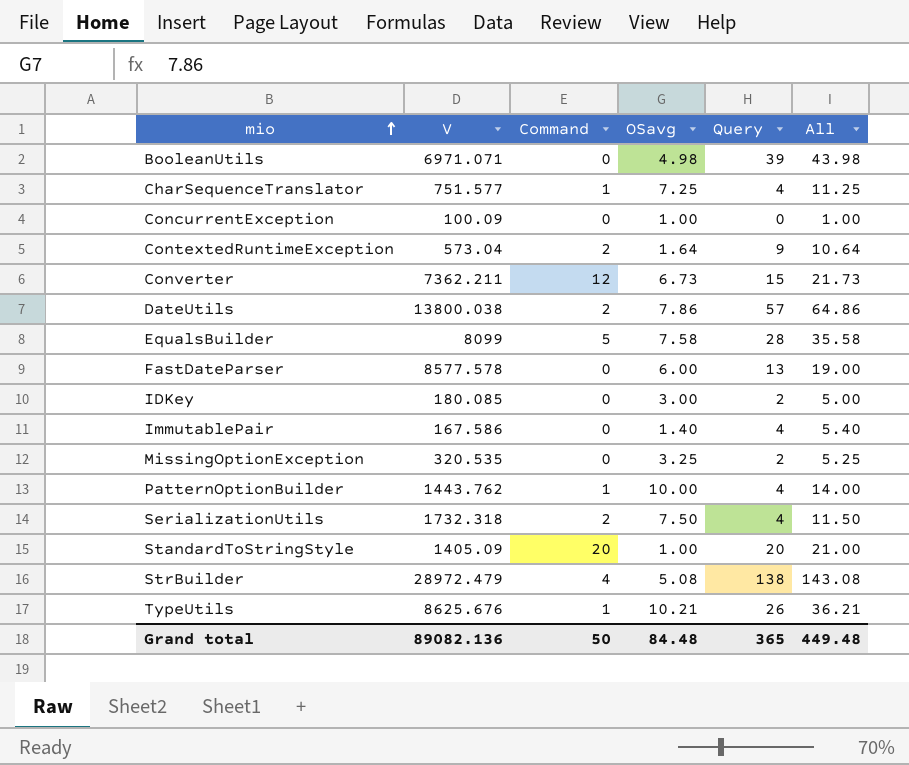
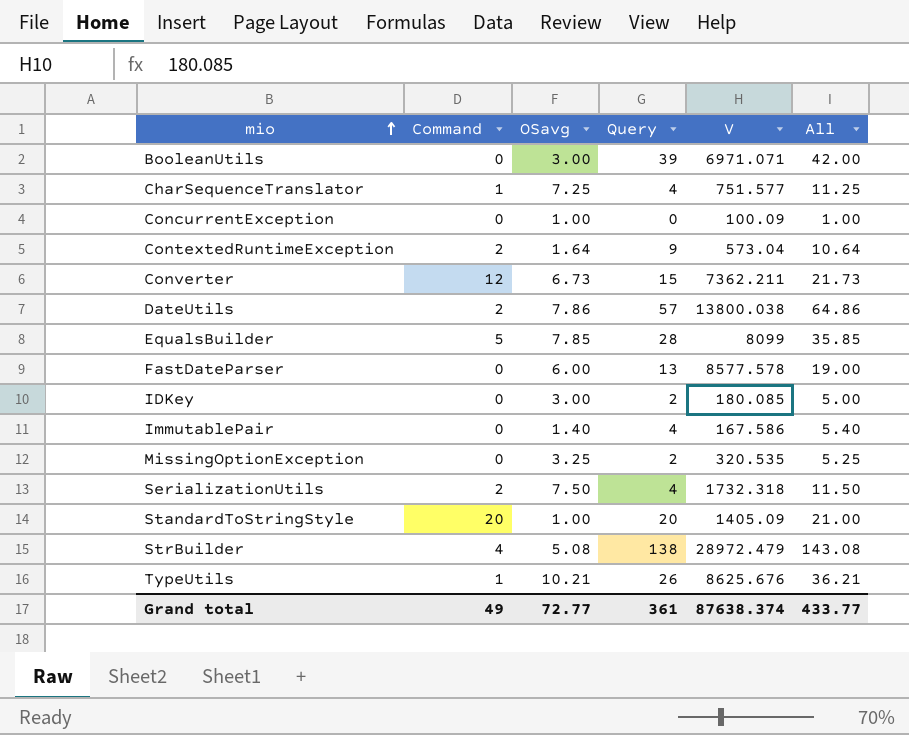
column V | position: 2 -> 5
row PatternOptionBuilder: 1443.762 | 1 | 10.00 | 4 | 14.00 -> none
BooleanUtils | OSavg: 4.98 -> 3.00
BooleanUtils | All: 43.98 -> 42.00
EqualsBuilder | OSavg: 7.58 -> 7.85
EqualsBuilder | All: 35.58 -> 35.85
Grand total | Command: 50 -> 49
Grand total | OSavg: 84.48 -> 72.77
Grand total | Query: 365 -> 361
Grand total | V: 89082.136 -> 87638.374
Grand total | All: 449.48 -> 433.77

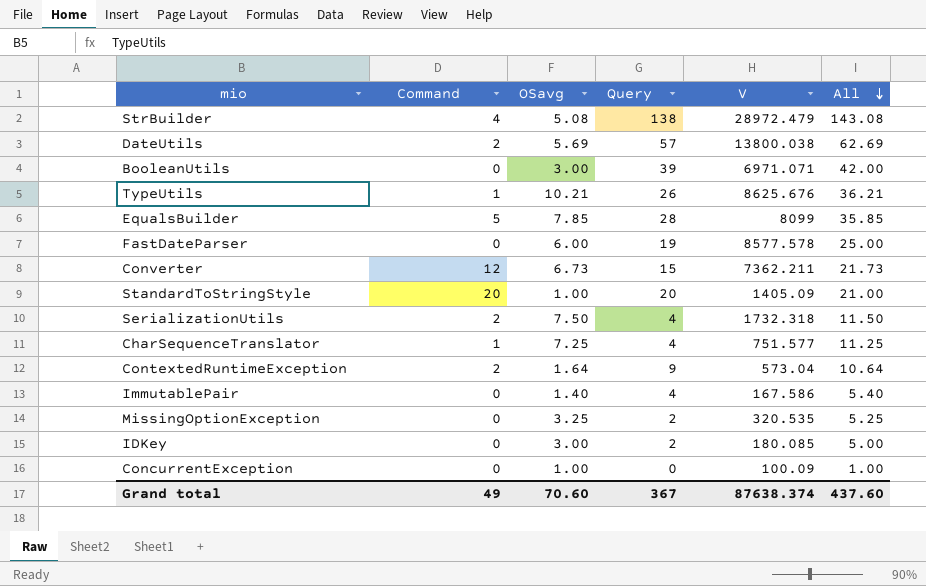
row order: mio ascending -> All descending
DateUtils | OSavg: 7.86 -> 5.69
DateUtils | All: 64.86 -> 62.69
FastDateParser | Query: 13 -> 19
FastDateParser | All: 19.00 -> 25.00
Grand total | OSavg: 72.77 -> 70.60
Grand total | Query: 361 -> 367
Grand total | All: 433.77 -> 437.60

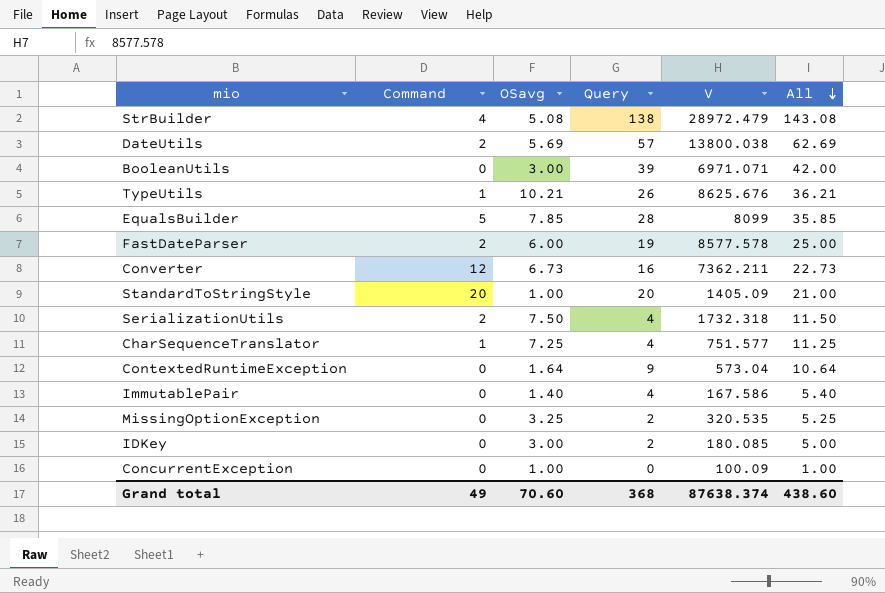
FastDateParser | Command: 0 -> 2
Converter | Query: 15 -> 16
Converter | All: 21.73 -> 22.73
ContextedRuntimeException | Command: 2 -> 0
Grand total | Query: 367 -> 368
Grand total | All: 437.60 -> 438.60

